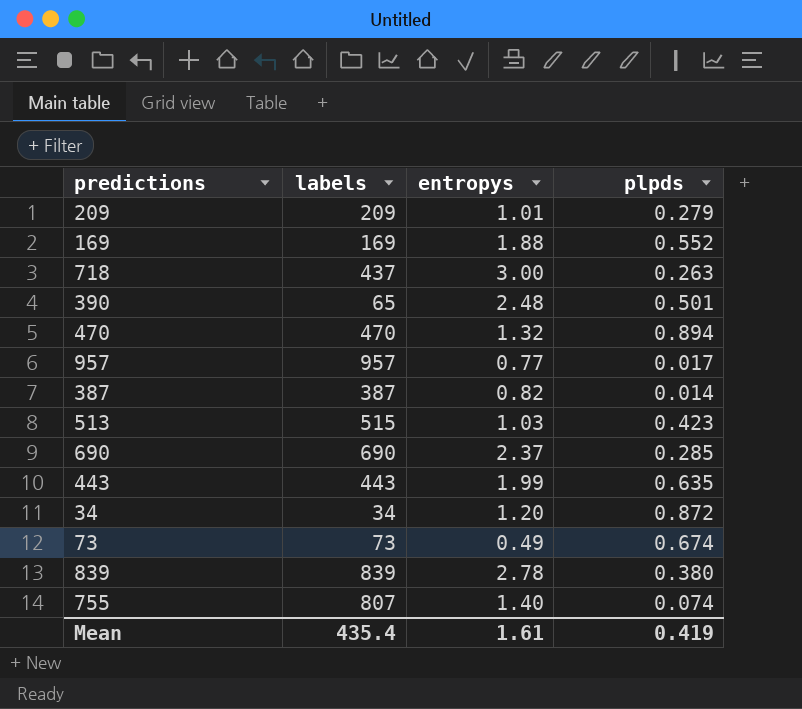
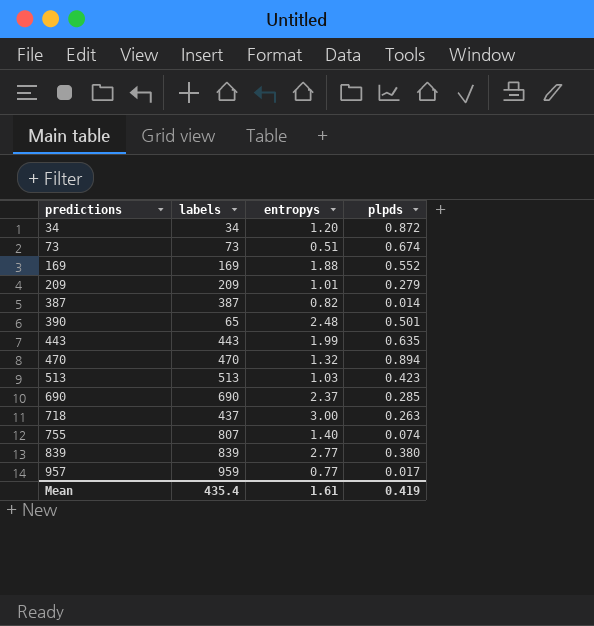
row order: none -> predictions ascending
73 | entropys: 0.49 -> 0.51
513 | labels: 515 -> 513
839 | entropys: 2.78 -> 2.77
957 | labels: 957 -> 959

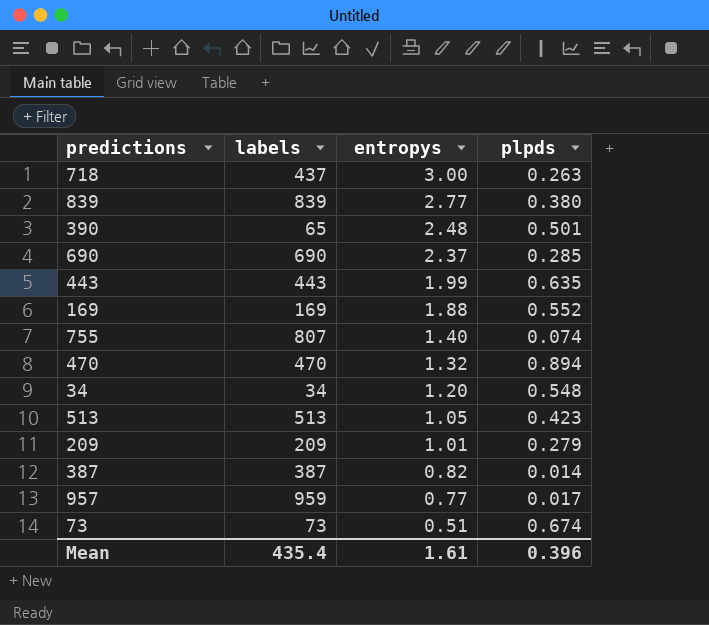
row order: predictions ascending -> entropys descending
34 | plpds: 0.872 -> 0.548
513 | entropys: 1.03 -> 1.05
Mean | plpds: 0.419 -> 0.396

